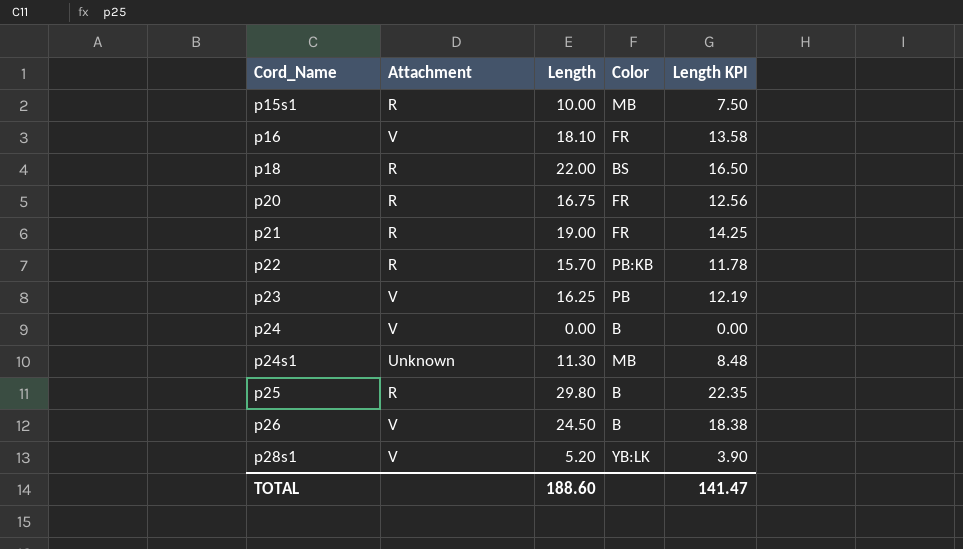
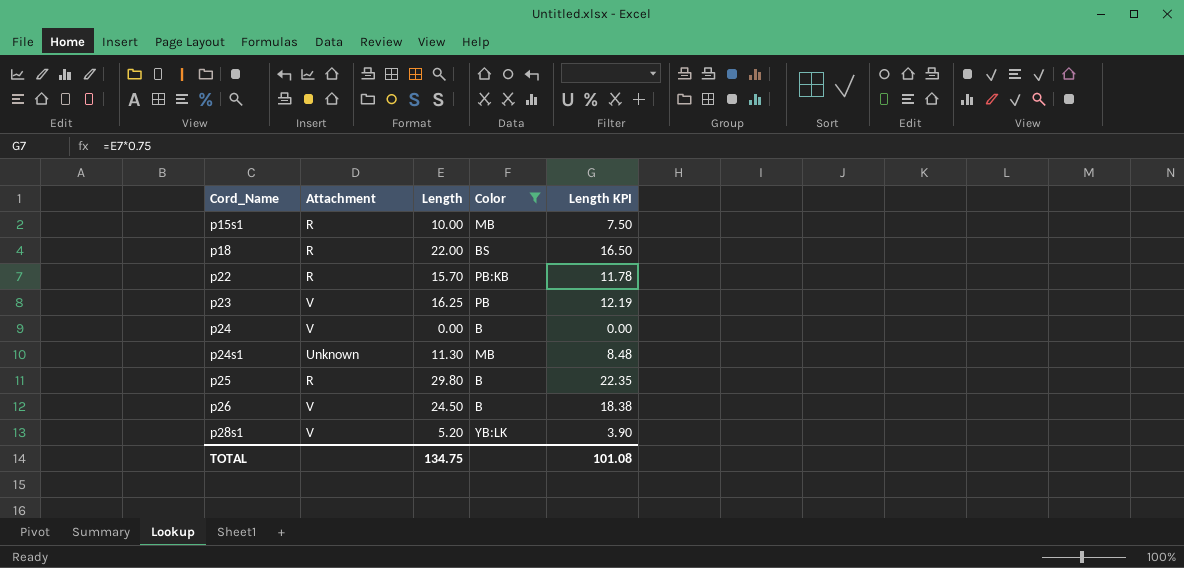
filter: none -> Color != FR
TOTAL | Length: 188.60 -> 134.75
TOTAL | Length KPI: 141.47 -> 101.08

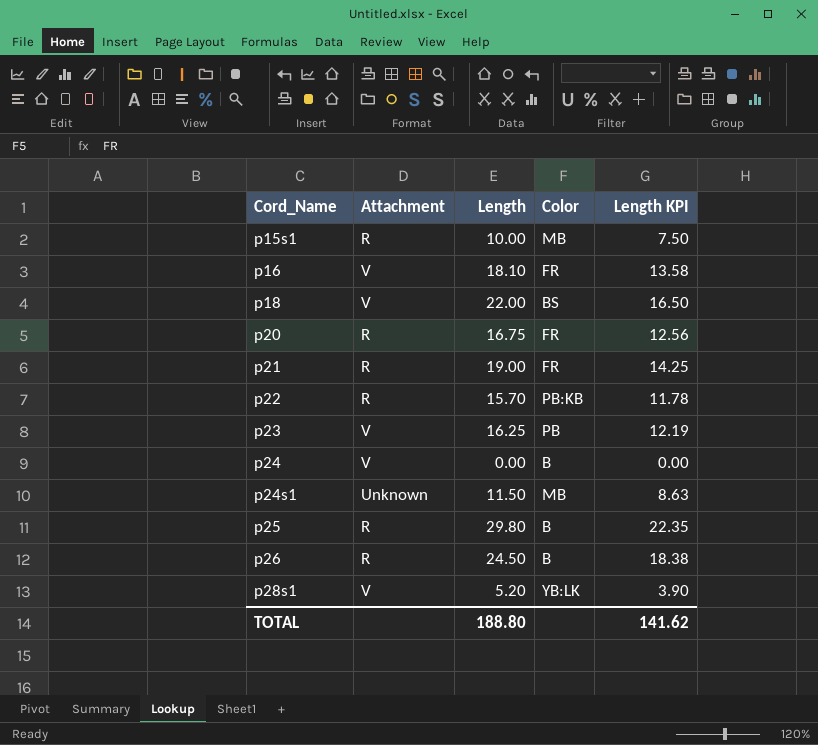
filter: Color != FR -> none
p18 | Attachment: R -> V
p24s1 | Length: 11.30 -> 11.50
p24s1 | Length KPI: 8.48 -> 8.63
p26 | Attachment: V -> R
TOTAL | Length: 134.75 -> 188.80
TOTAL | Length KPI: 101.08 -> 141.62

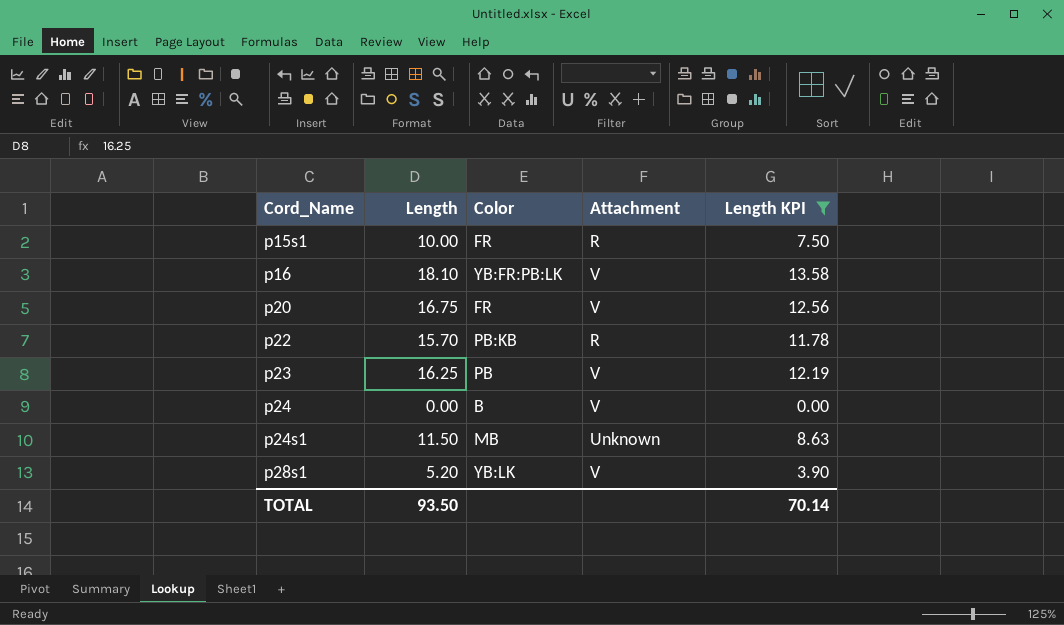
filter: none -> Length KPI <= 13.58
column Attachment | position: 2 -> 4
p15s1 | Color: MB -> FR
p16 | Color: FR -> YB:FR:PB:LK
p20 | Attachment: R -> V
TOTAL | Length: 188.80 -> 93.50
TOTAL | Length KPI: 141.62 -> 70.14

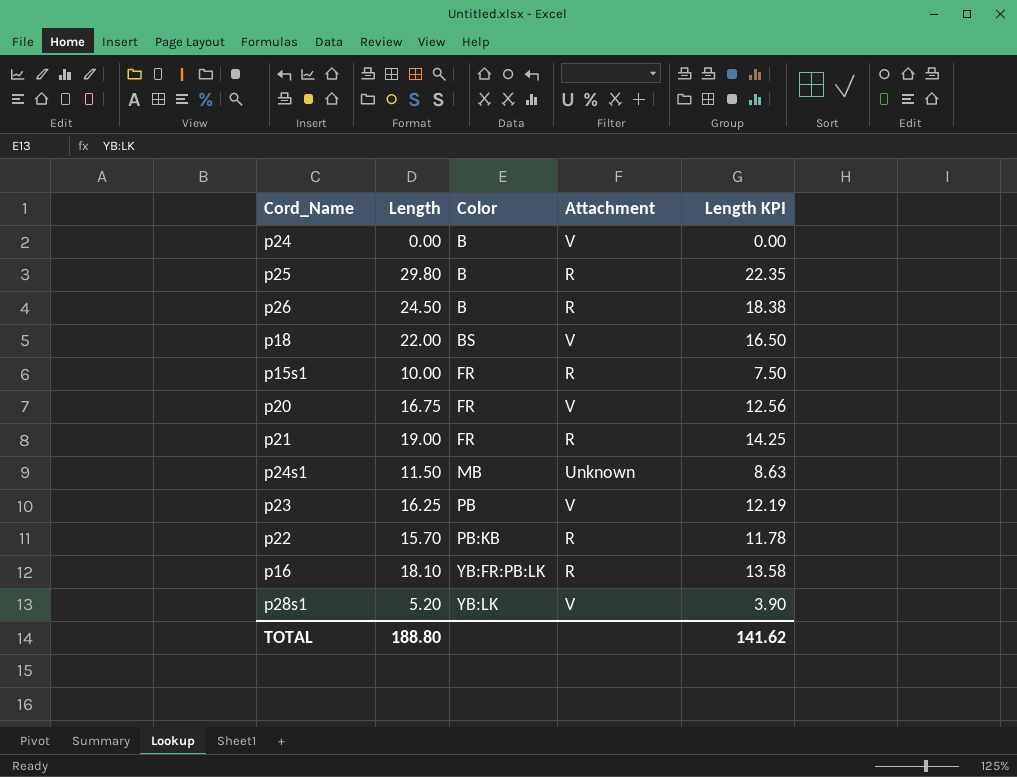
filter: Length KPI <= 13.58 -> none
row order: Cord_Name ascending -> Color ascending
p16 | Attachment: V -> R
TOTAL | Length: 93.50 -> 188.80
TOTAL | Length KPI: 70.14 -> 141.62

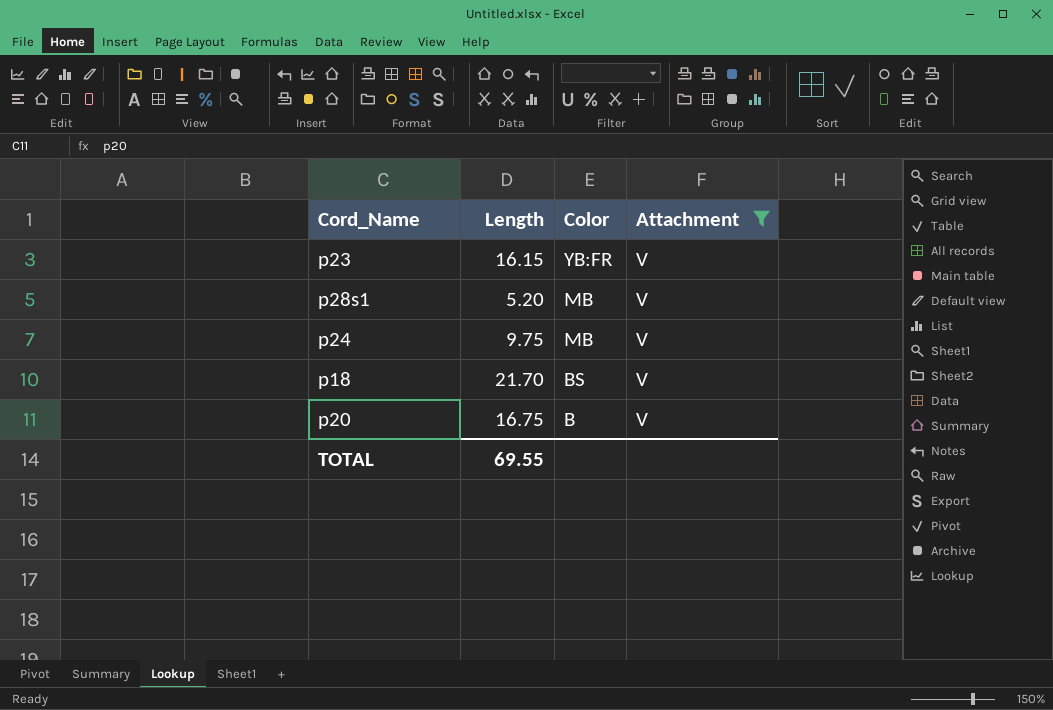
filter: none -> Attachment = V
row order: Color ascending -> Color descending
column Length KPI | formula: [Length] * 0.75 -> none
p23 | Length: 16.25 -> 16.15
p23 | Color: PB -> YB:FR
p28s1 | Color: YB:LK -> MB
p24 | Length: 0.00 -> 9.75
p24 | Color: B -> MB
p18 | Length: 22.00 -> 21.70
p20 | Color: FR -> B
TOTAL | Length: 188.80 -> 69.55

